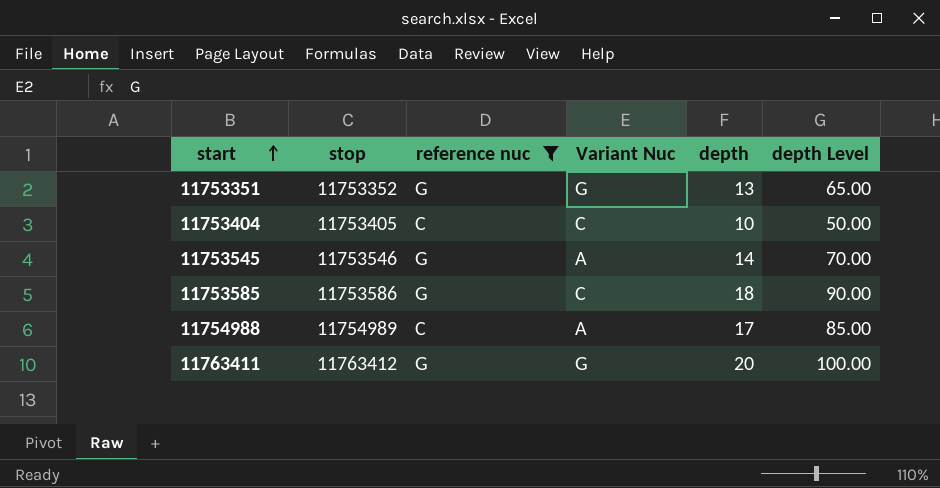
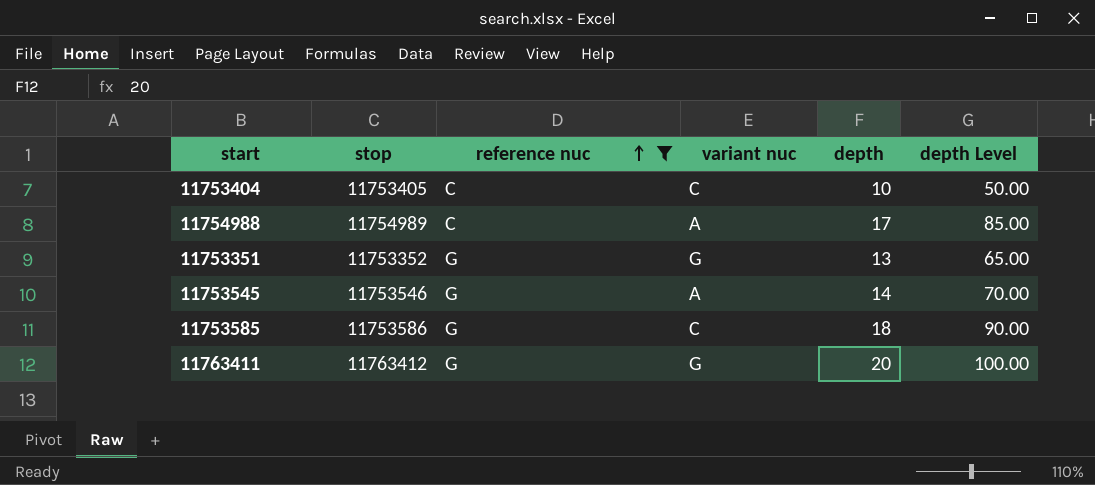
row order: start ascending -> reference nuc ascending
column name: Variant Nuc -> variant nuc

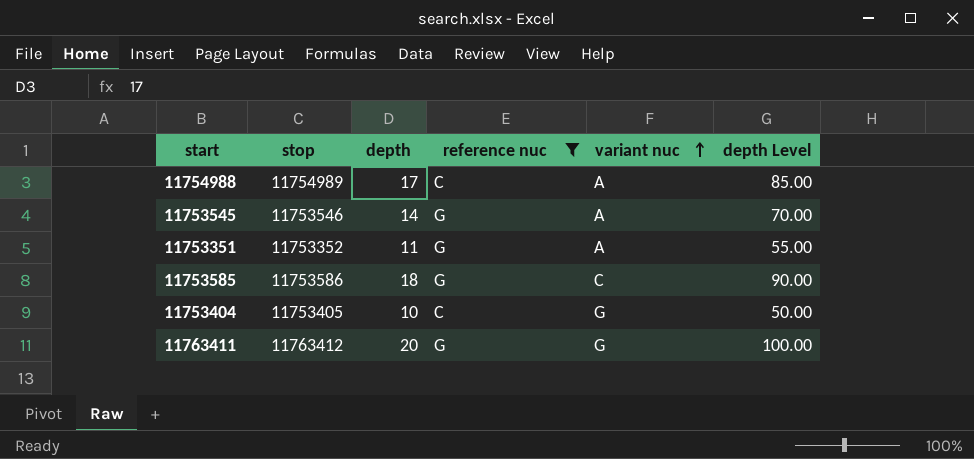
row order: reference nuc ascending -> variant nuc ascending
column depth | position: 5 -> 3
11753351 | depth: 13 -> 11
11753351 | variant nuc: G -> A
11753351 | depth Level: 65.00 -> 55.00
11753404 | variant nuc: C -> G

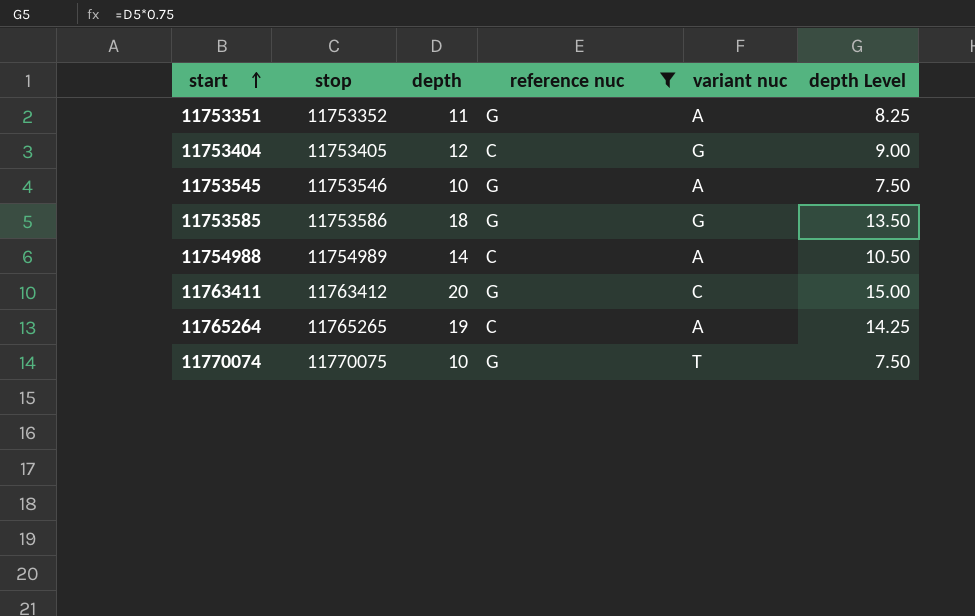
row order: variant nuc ascending -> start ascending
column depth Level | formula: [depth] * 5 -> [depth] * 0.75
11753404 | depth: 10 -> 12
11753545 | depth: 14 -> 10
11753585 | variant nuc: C -> G
11754988 | depth: 17 -> 14
11763411 | variant nuc: G -> C
row 11765264: none -> 11765265 | 19 | C | A | 14.25
row 11770074: none -> 11770075 | 10 | G | T | 7.50

